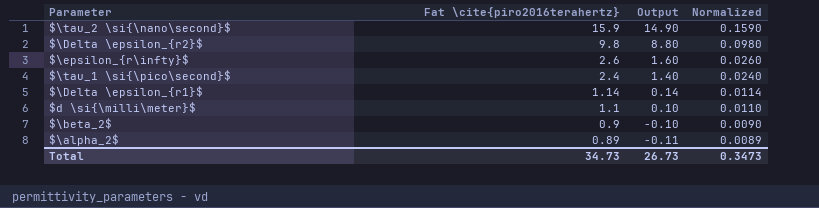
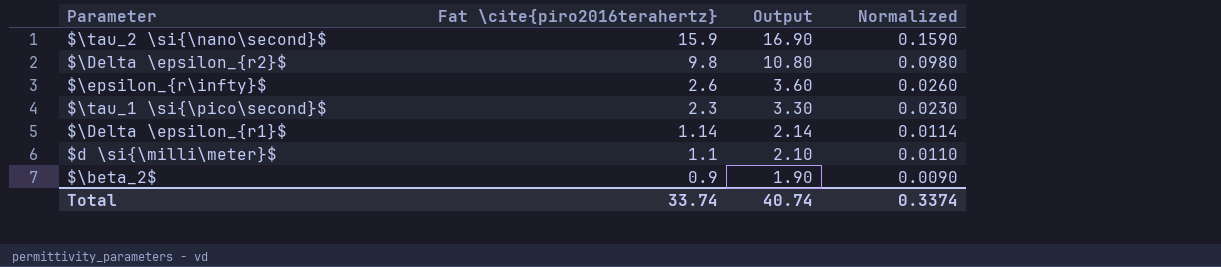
column Output | formula: [Fat \cite{piro2016terahertz}] - 1 -> [Fat \cite{piro2016terahertz}] + 1
row $\alpha_2$: 0.89 | -0.11 | 0.0089 -> none
$\tau_1 \si{\pico\second}$ | Fat \cite{piro2016terahertz}: 2.4 -> 2.3
$\tau_1 \si{\pico\second}$ | Normalized: 0.0240 -> 0.0230
Total | Fat \cite{piro2016terahertz}: 34.73 -> 33.74
Total | Output: 26.73 -> 40.74
Total | Normalized: 0.3473 -> 0.3374

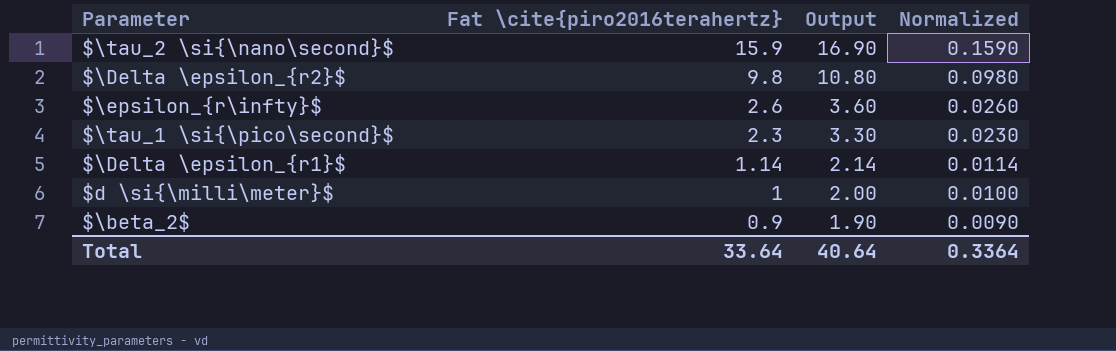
$d \si{\milli\meter}$ | Fat \cite{piro2016terahertz}: 1.1 -> 1
$d \si{\milli\meter}$ | Output: 2.10 -> 2.00
$d \si{\milli\meter}$ | Normalized: 0.0110 -> 0.0100
Total | Fat \cite{piro2016terahertz}: 33.74 -> 33.64
Total | Output: 40.74 -> 40.64
Total | Normalized: 0.3374 -> 0.3364

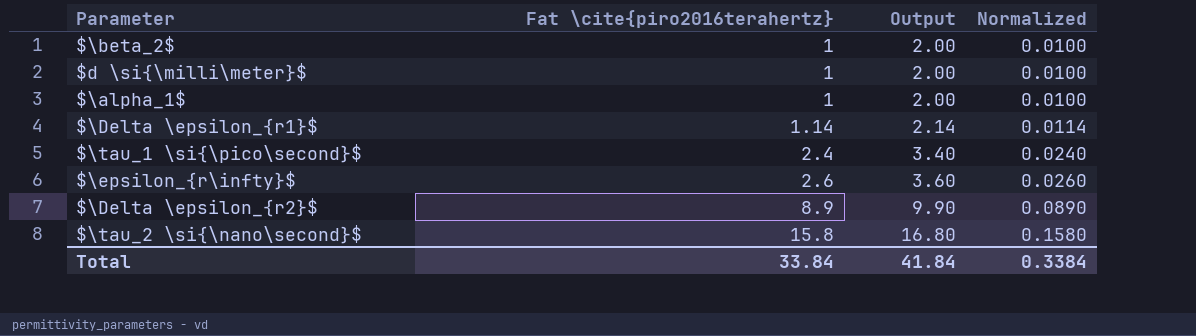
row order: Fat \cite{piro2016terahertz} descending -> Fat \cite{piro2016terahertz} ascending
$\beta_2$ | Fat \cite{piro2016terahertz}: 0.9 -> 1
$\beta_2$ | Output: 1.90 -> 2.00
$\beta_2$ | Normalized: 0.0090 -> 0.0100
row $\alpha_1$: none -> 1 | 2.00 | 0.0100
$\tau_1 \si{\pico\second}$ | Fat \cite{piro2016terahertz}: 2.3 -> 2.4
$\tau_1 \si{\pico\second}$ | Output: 3.30 -> 3.40
$\tau_1 \si{\pico\second}$ | Normalized: 0.0230 -> 0.0240
$\Delta \epsilon_{r2}$ | Fat \cite{piro2016terahertz}: 9.8 -> 8.9
$\Delta \epsilon_{r2}$ | Output: 10.80 -> 9.90
$\Delta \epsilon_{r2}$ | Normalized: 0.0980 -> 0.0890
$\tau_2 \si{\nano\second}$ | Fat \cite{piro2016terahertz}: 15.9 -> 15.8
$\tau_2 \si{\nano\second}$ | Output: 16.90 -> 16.80
$\tau_2 \si{\nano\second}$ | Normalized: 0.1590 -> 0.1580
Total | Fat \cite{piro2016terahertz}: 33.64 -> 33.84
Total | Output: 40.64 -> 41.84
Total | Normalized: 0.3364 -> 0.3384

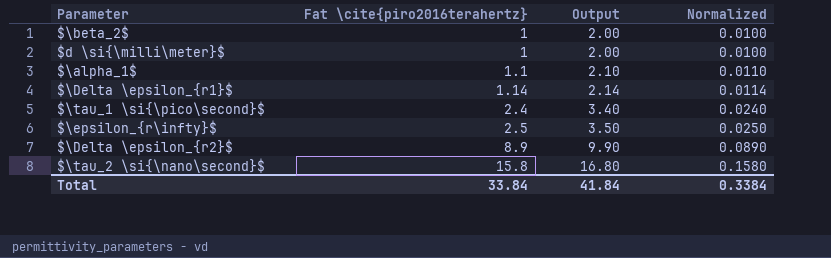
$\alpha_1$ | Fat \cite{piro2016terahertz}: 1 -> 1.1
$\alpha_1$ | Output: 2.00 -> 2.10
$\alpha_1$ | Normalized: 0.0100 -> 0.0110
$\epsilon_{r\infty}$ | Fat \cite{piro2016terahertz}: 2.6 -> 2.5
$\epsilon_{r\infty}$ | Output: 3.60 -> 3.50
$\epsilon_{r\infty}$ | Normalized: 0.0260 -> 0.0250

